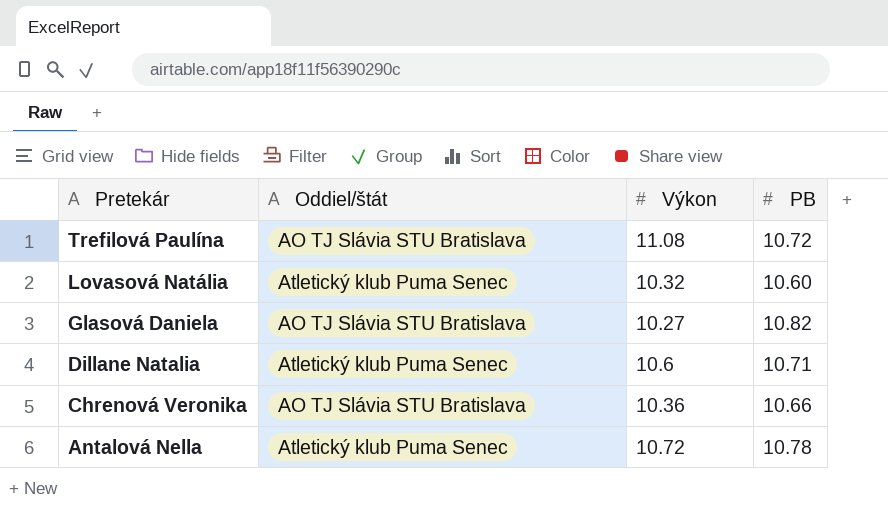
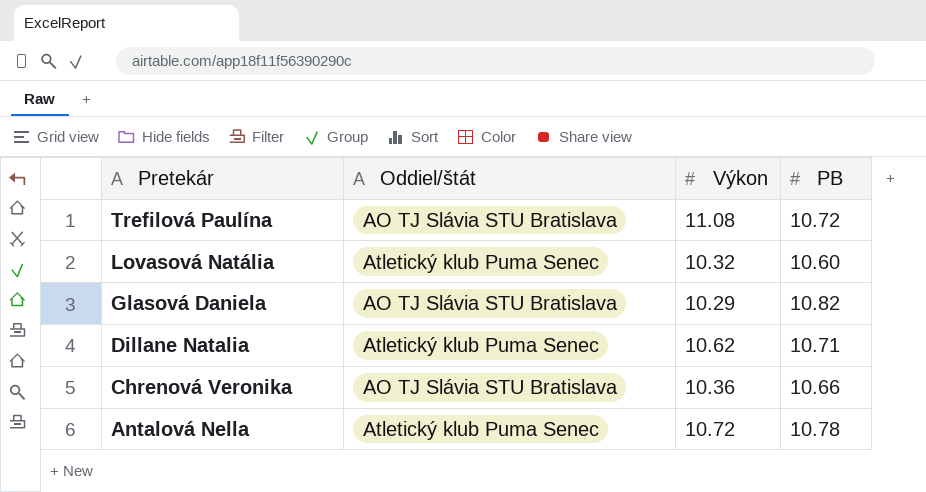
Glasová Daniela | Výkon: 10.27 -> 10.29
Dillane Natalia | Výkon: 10.6 -> 10.62

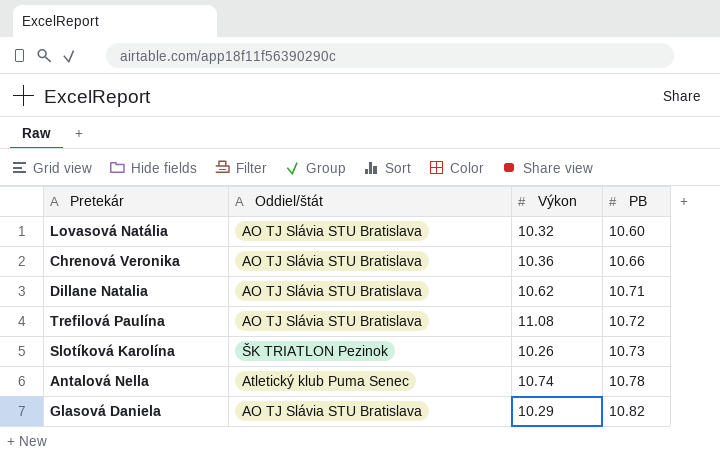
row order: Pretekár descending -> PB ascending
Lovasová Natália | Oddiel/štát: Atletický klub Puma Senec -> AO TJ Slávia STU Bratislava
Dillane Natalia | Oddiel/štát: Atletický klub Puma Senec -> AO TJ Slávia STU Bratislava
row Slotíková Karolína: none -> ŠK TRIATLON Pezinok | 10.26 | 10.73
Antalová Nella | Výkon: 10.72 -> 10.74

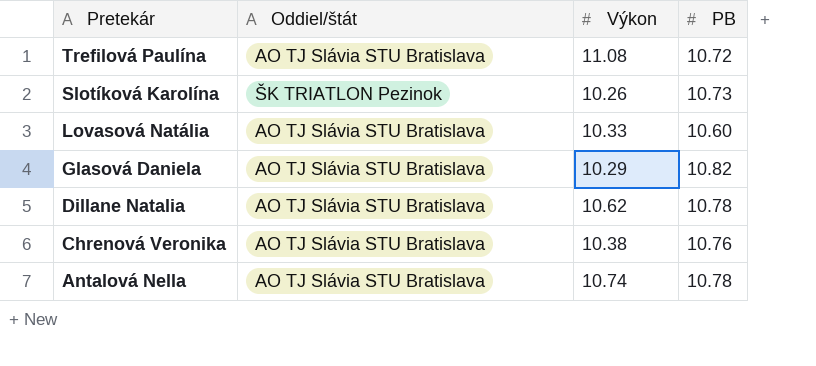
row order: PB ascending -> Pretekár descending
Lovasová Natália | Výkon: 10.32 -> 10.33
Dillane Natalia | PB: 10.71 -> 10.78
Chrenová Veronika | Výkon: 10.36 -> 10.38
Chrenová Veronika | PB: 10.66 -> 10.76
Antalová Nella | Oddiel/štát: Atletický klub Puma Senec -> AO TJ Slávia STU Bratislava

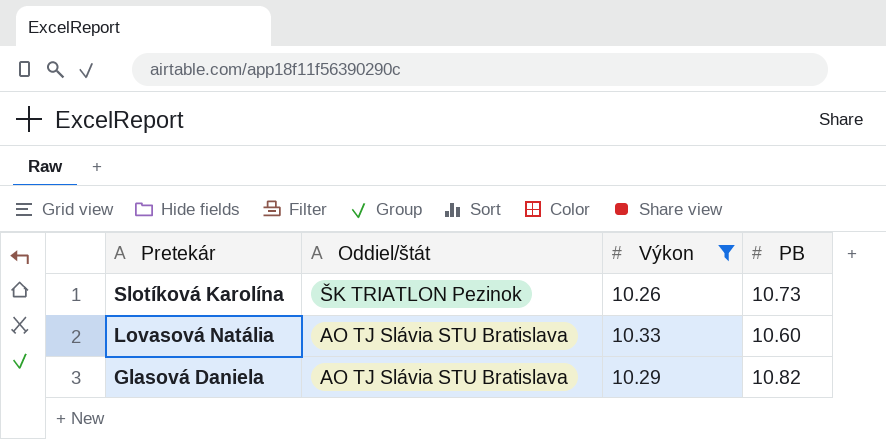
filter: none -> Výkon <= 10.33

